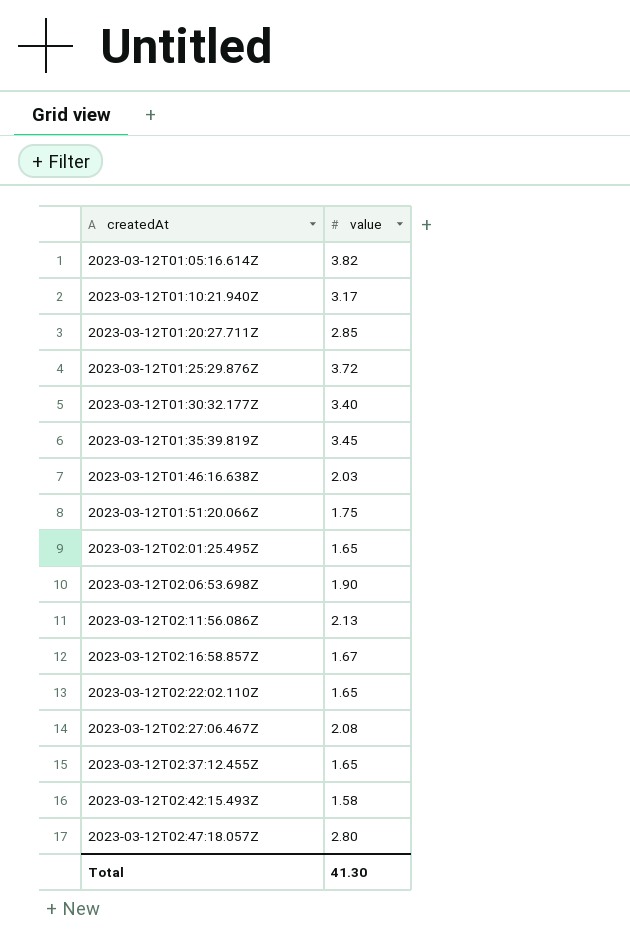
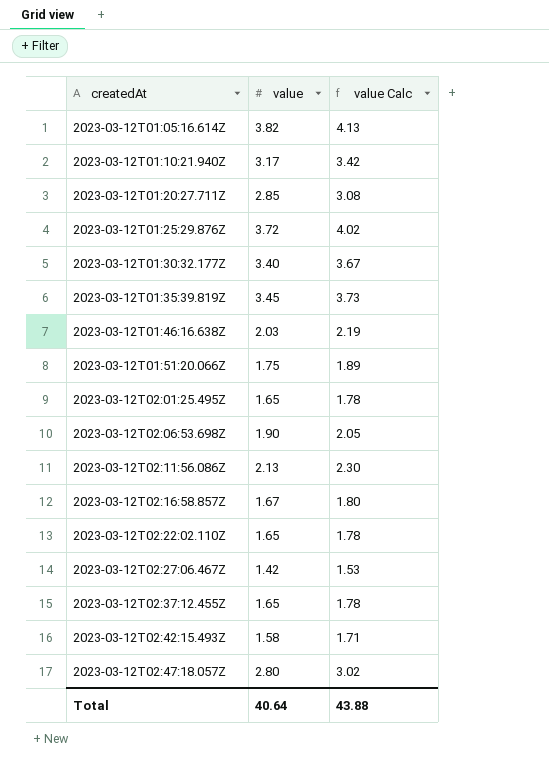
column value Calc | formula: none -> [value] * 1.08
2023-03-12T02:27:06.467Z | value: 2.08 -> 1.42
Total | value: 41.30 -> 40.64

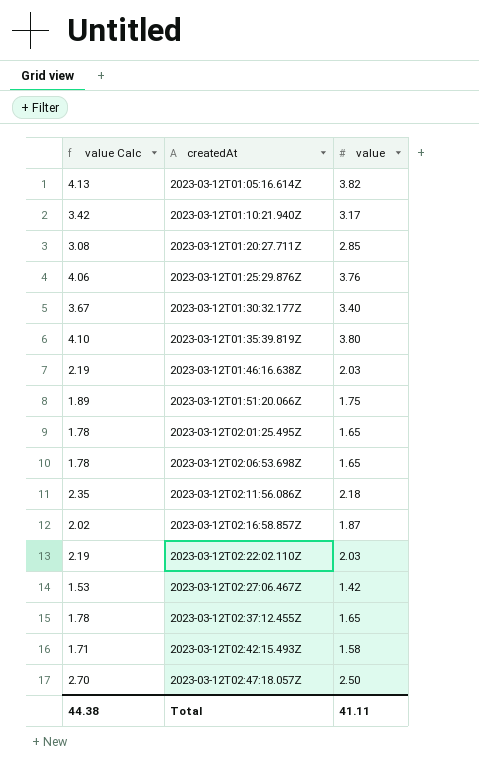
column value Calc | position: 3 -> 1
2023-03-12T01:25:29.876Z | value Calc: 4.02 -> 4.06
2023-03-12T01:25:29.876Z | value: 3.72 -> 3.76
2023-03-12T01:35:39.819Z | value Calc: 3.73 -> 4.10
2023-03-12T01:35:39.819Z | value: 3.45 -> 3.80
2023-03-12T02:06:53.698Z | value Calc: 2.05 -> 1.78
2023-03-12T02:06:53.698Z | value: 1.90 -> 1.65
2023-03-12T02:11:56.086Z | value Calc: 2.30 -> 2.35
2023-03-12T02:11:56.086Z | value: 2.13 -> 2.18
2023-03-12T02:16:58.857Z | value Calc: 1.80 -> 2.02
2023-03-12T02:16:58.857Z | value: 1.67 -> 1.87
2023-03-12T02:22:02.110Z | value Calc: 1.78 -> 2.19
2023-03-12T02:22:02.110Z | value: 1.65 -> 2.03
2023-03-12T02:47:18.057Z | value Calc: 3.02 -> 2.70
2023-03-12T02:47:18.057Z | value: 2.80 -> 2.50
Total | value Calc: 43.88 -> 44.38
Total | value: 40.64 -> 41.11

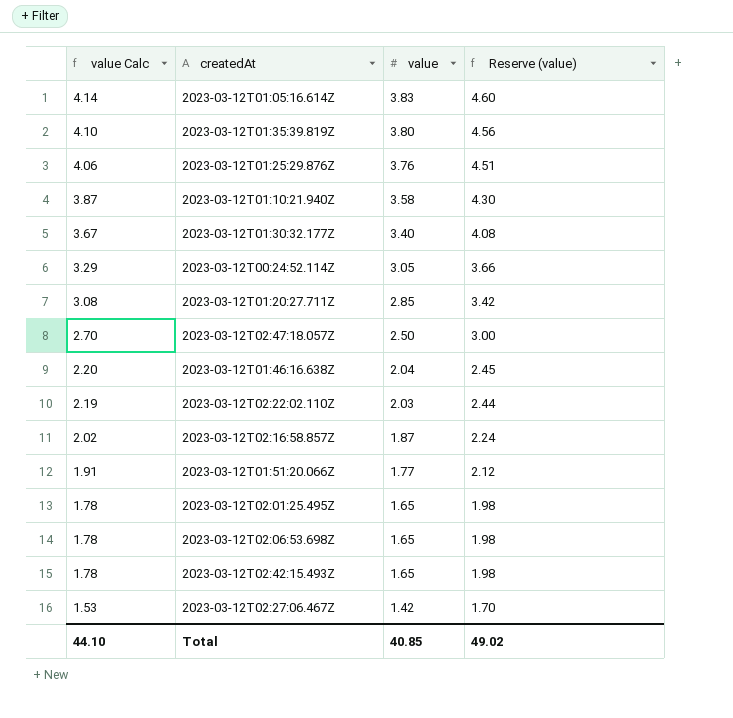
row order: createdAt ascending -> value Calc descending
column Reserve (value) | formula: none -> [value] * 1.2
row 2023-03-12T02:11:56.086Z: 2.35 | 2.18 -> none
row 2023-03-12T02:37:12.455Z: 1.78 | 1.65 -> none
2023-03-12T01:05:16.614Z | value Calc: 4.13 -> 4.14
2023-03-12T01:05:16.614Z | value: 3.82 -> 3.83
2023-03-12T01:10:21.940Z | value Calc: 3.42 -> 3.87
2023-03-12T01:10:21.940Z | value: 3.17 -> 3.58
row 2023-03-12T00:24:52.114Z: none -> 3.29 | 3.05 | 3.66
2023-03-12T01:46:16.638Z | value Calc: 2.19 -> 2.20
2023-03-12T01:46:16.638Z | value: 2.03 -> 2.04
2023-03-12T01:51:20.066Z | value Calc: 1.89 -> 1.91
2023-03-12T01:51:20.066Z | value: 1.75 -> 1.77
2023-03-12T02:42:15.493Z | value Calc: 1.71 -> 1.78
2023-03-12T02:42:15.493Z | value: 1.58 -> 1.65
Total | value Calc: 44.38 -> 44.10
Total | value: 41.11 -> 40.85

